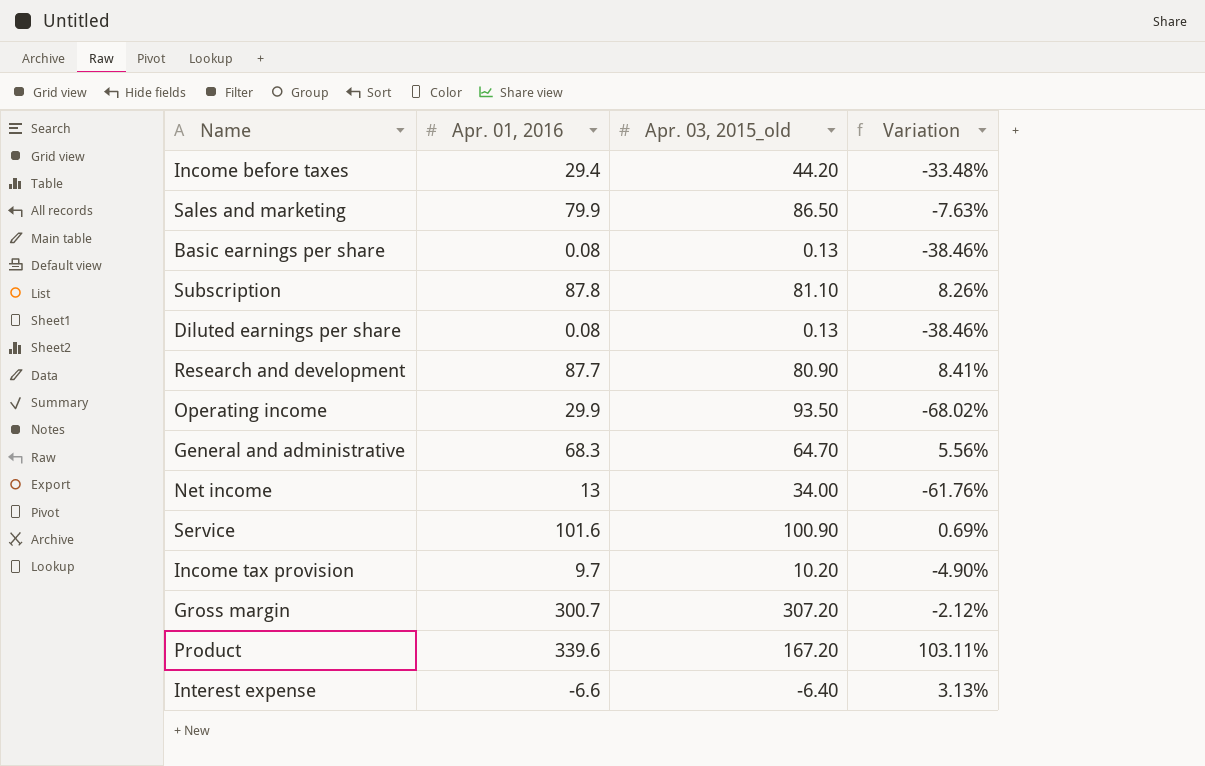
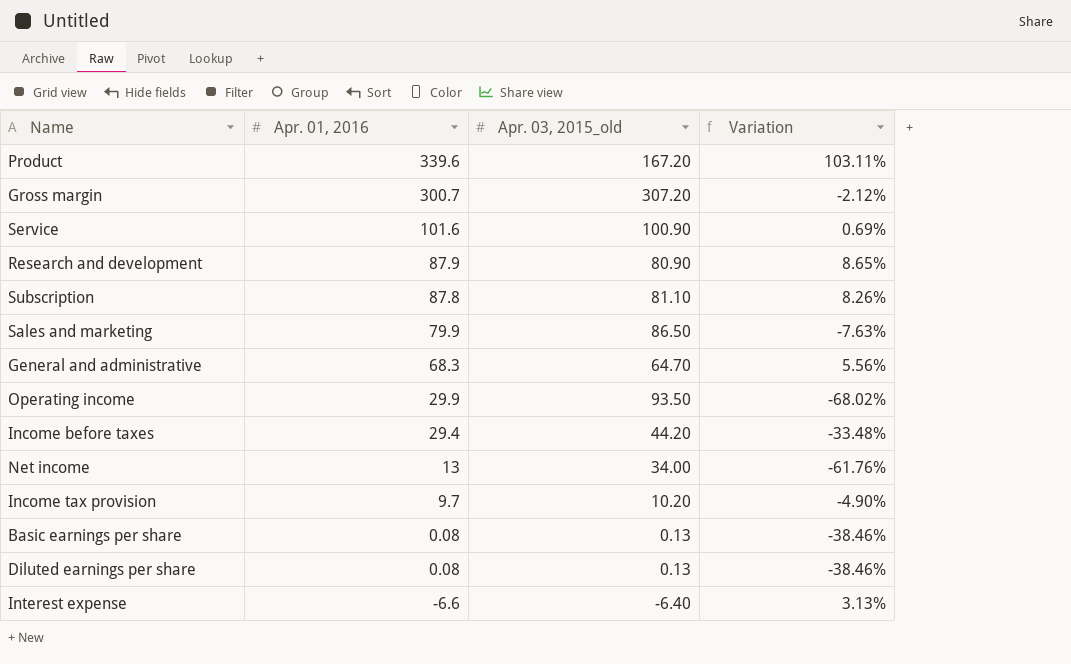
row order: none -> Apr. 01, 2016 descending
Research and development | Apr. 01, 2016: 87.7 -> 87.9
Research and development | Variation: 8.41% -> 8.65%

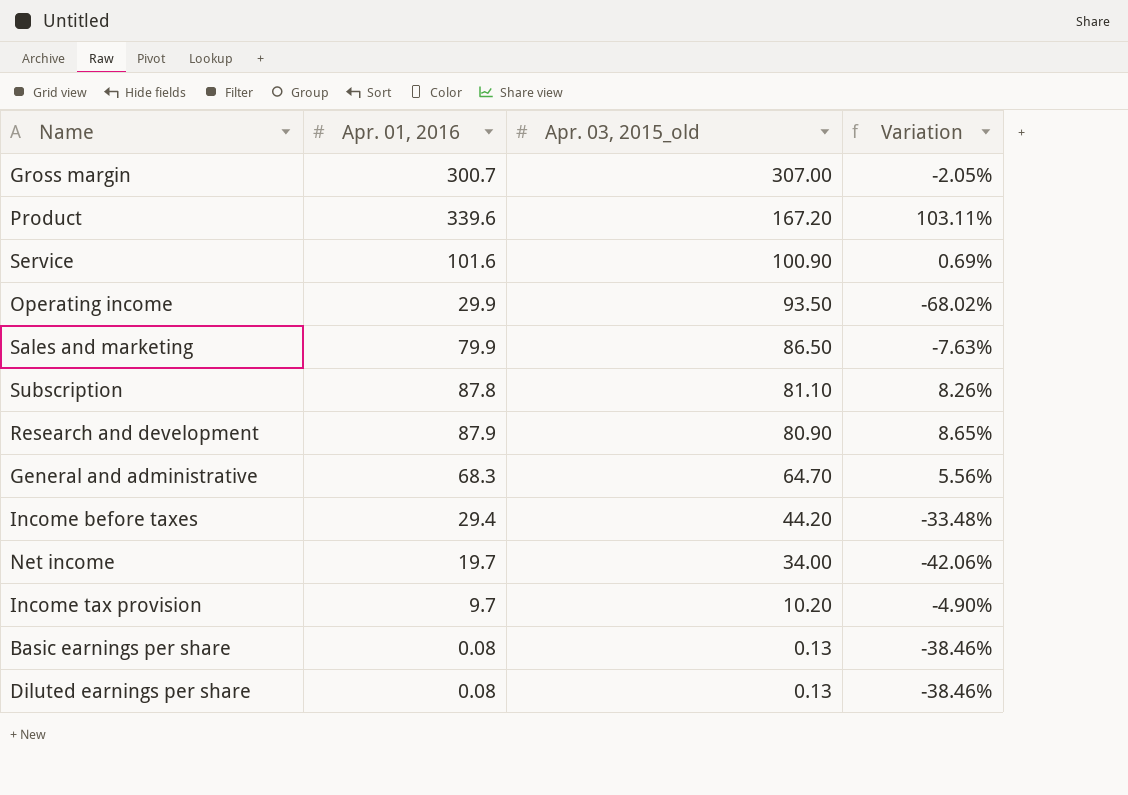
row order: Apr. 01, 2016 descending -> Apr. 03, 2015_old descending
row Interest expense: -6.6 | -6.40 | 3.13% -> none
Gross margin | Apr. 03, 2015_old: 307.20 -> 307.00
Gross margin | Variation: -2.12% -> -2.05%
Net income | Apr. 01, 2016: 13 -> 19.7
Net income | Variation: -61.76% -> -42.06%

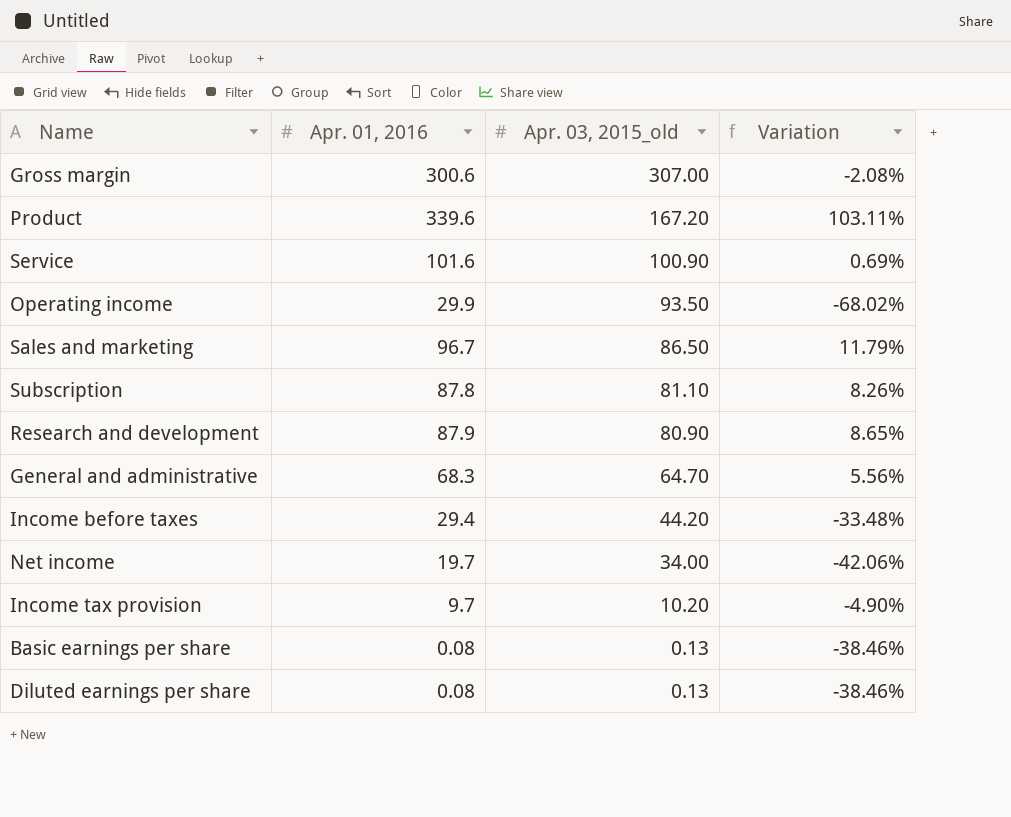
Gross margin | Apr. 01, 2016: 300.7 -> 300.6
Gross margin | Variation: -2.05% -> -2.08%
Sales and marketing | Apr. 01, 2016: 79.9 -> 96.7
Sales and marketing | Variation: -7.63% -> 11.79%

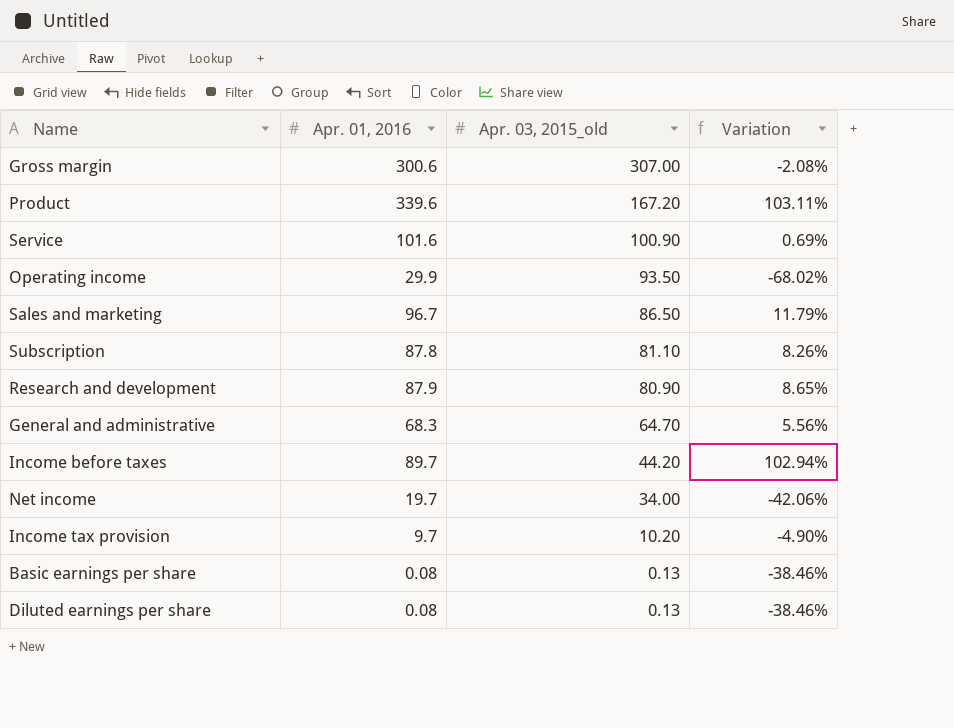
Income before taxes | Apr. 01, 2016: 29.4 -> 89.7
Income before taxes | Variation: -33.48% -> 102.94%

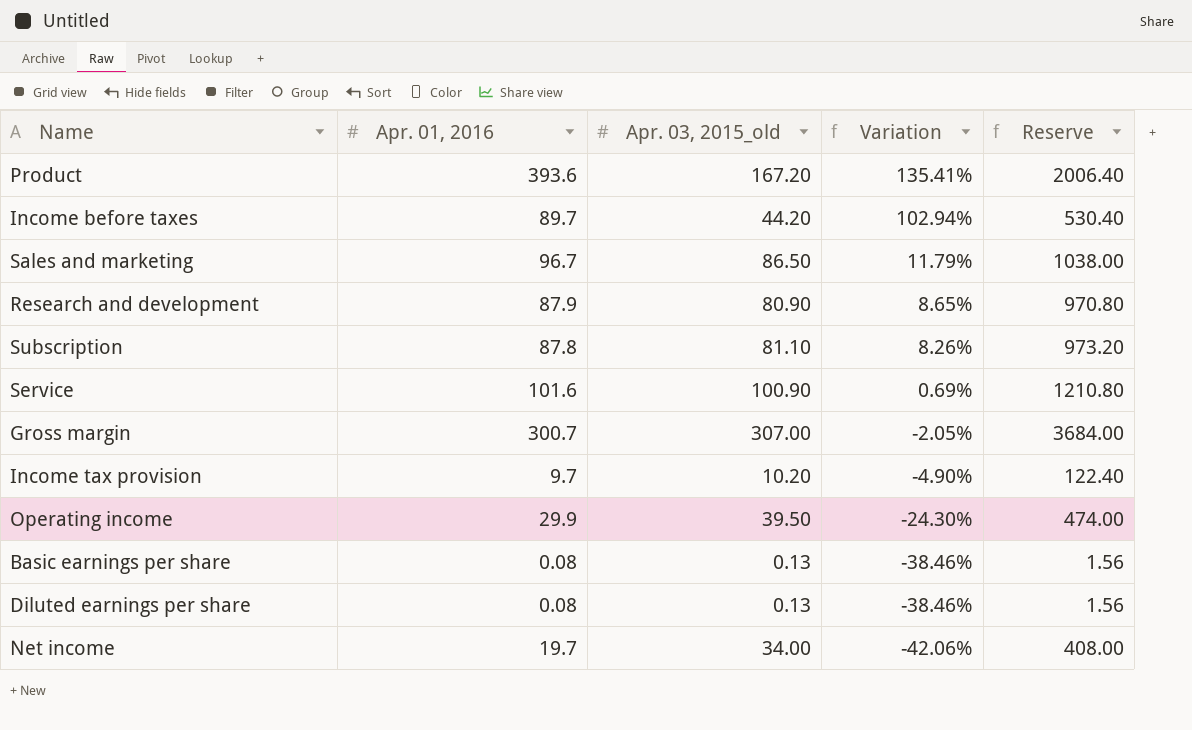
row order: Apr. 03, 2015_old descending -> Variation descending
column Reserve | formula: none -> [Apr. 03, 2015_old] * 12
row General and administrative: 68.3 | 64.70 | 5.56% -> none
Product | Apr. 01, 2016: 339.6 -> 393.6
Product | Variation: 103.11% -> 135.41%
Gross margin | Apr. 01, 2016: 300.6 -> 300.7
Gross margin | Variation: -2.08% -> -2.05%
Operating income | Apr. 03, 2015_old: 93.50 -> 39.50
Operating income | Variation: -68.02% -> -24.30%

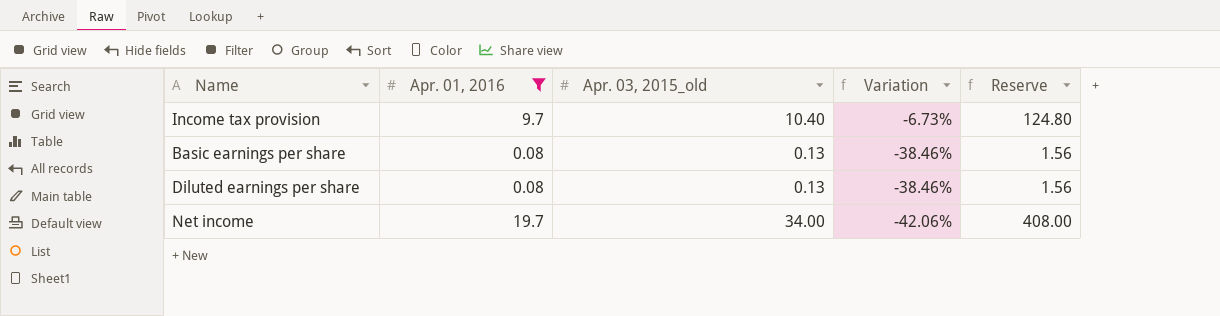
filter: none -> Apr. 01, 2016 <= 19.7
Income tax provision | Apr. 03, 2015_old: 10.20 -> 10.40
Income tax provision | Variation: -4.90% -> -6.73%
Income tax provision | Reserve: 122.40 -> 124.80

